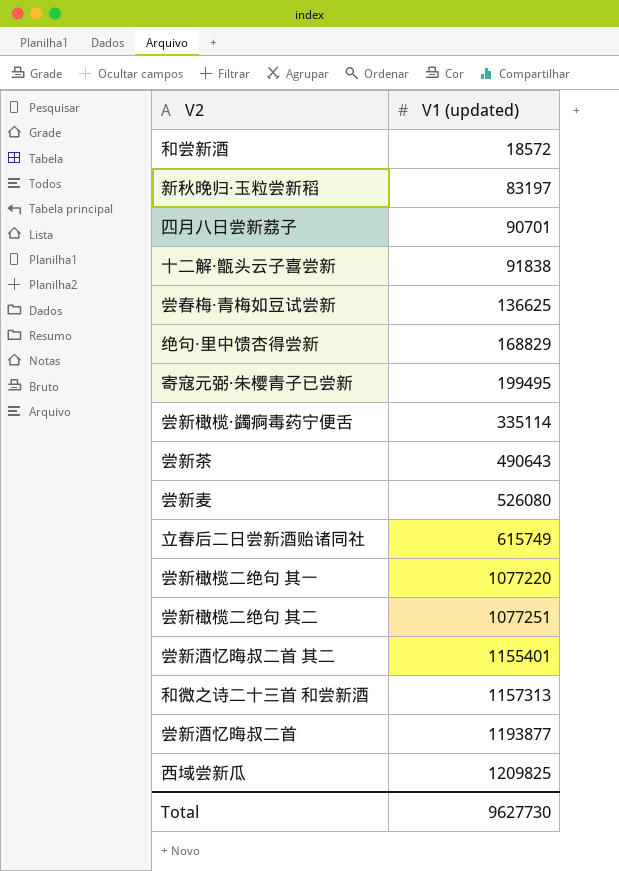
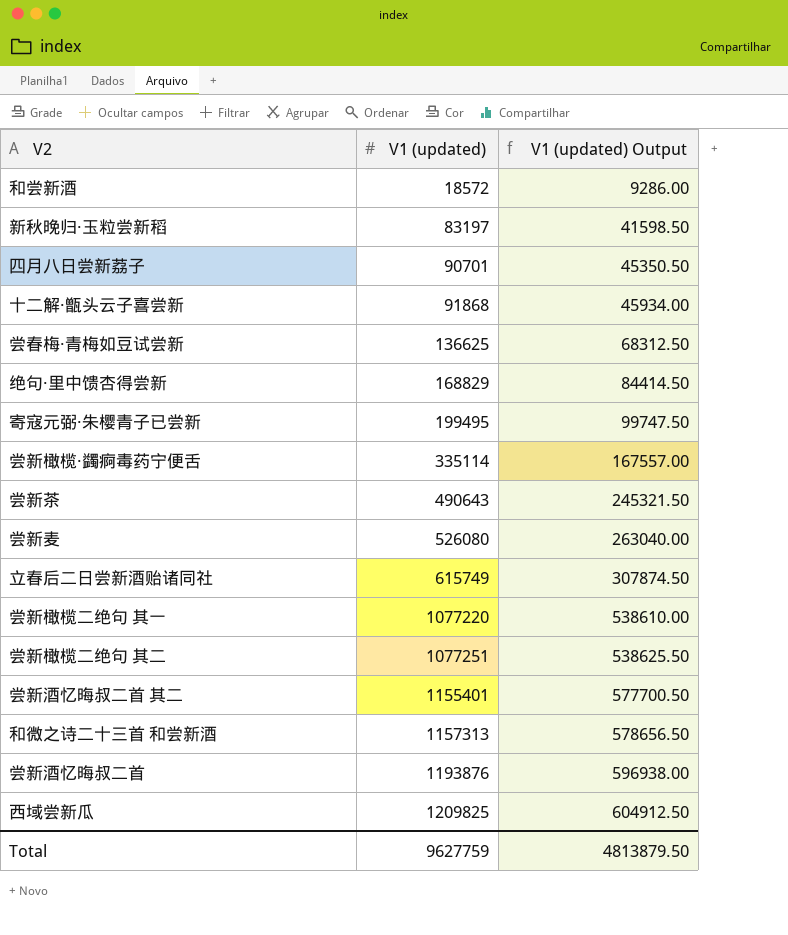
column V1 (updated) Output | formula: none -> [V1 (updated)] * 0.5
十二解·甑头云子喜尝新 | V1 (updated): 91838 -> 91868
尝新酒忆晦叔二首 | V1 (updated): 1193877 -> 1193876
Total | V1 (updated): 9627730 -> 9627759

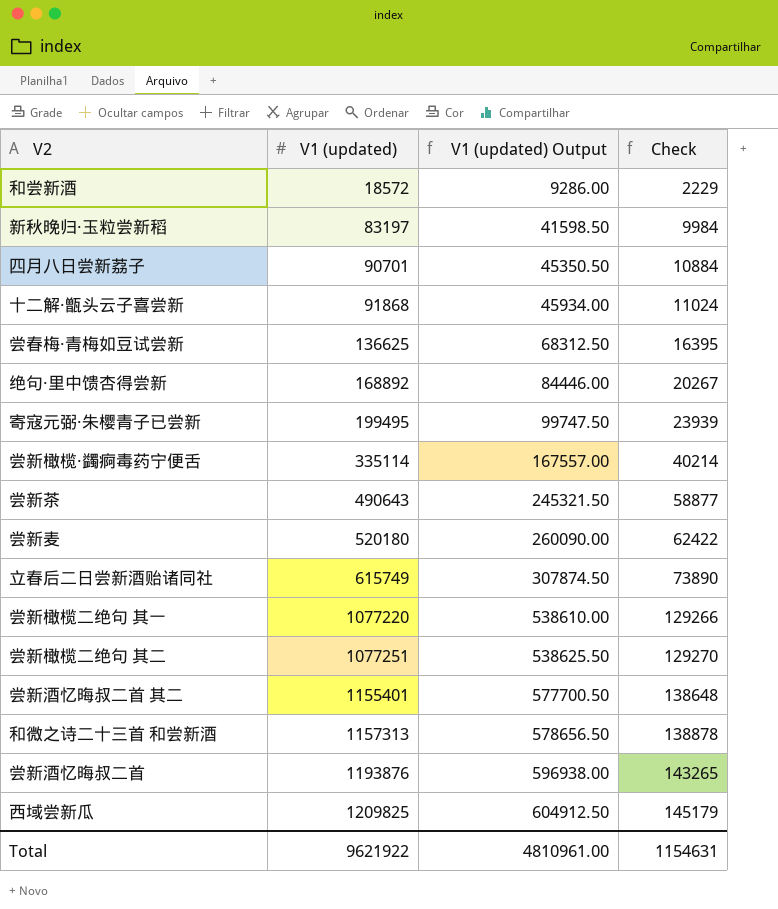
column Check | formula: none -> [V1 (updated)] * 0.12
绝句·里中馈杏得尝新 | V1 (updated): 168829 -> 168892
绝句·里中馈杏得尝新 | V1 (updated) Output: 84414.50 -> 84446.00
尝新麦 | V1 (updated): 526080 -> 520180
尝新麦 | V1 (updated) Output: 263040.00 -> 260090.00
Total | V1 (updated): 9627759 -> 9621922
Total | V1 (updated) Output: 4813879.50 -> 4810961.00

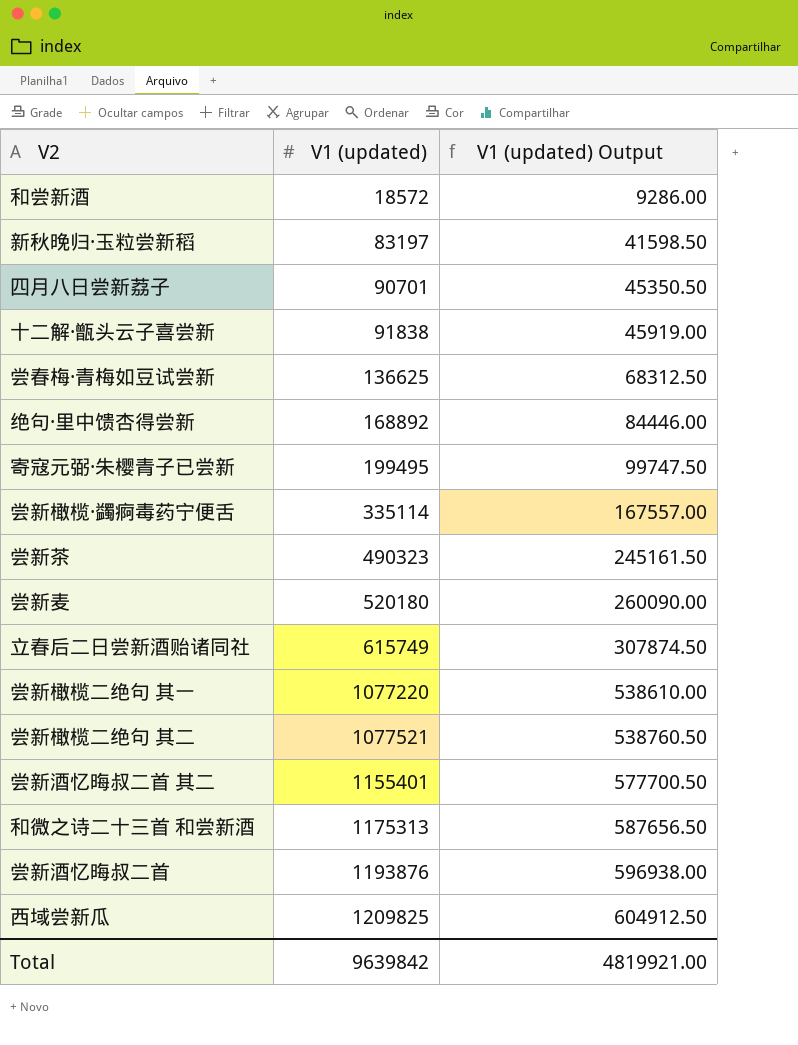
column Check | formula: [V1 (updated)] * 0.12 -> none
十二解·甑头云子喜尝新 | V1 (updated): 91868 -> 91838
十二解·甑头云子喜尝新 | V1 (updated) Output: 45934.00 -> 45919.00
尝新茶 | V1 (updated): 490643 -> 490323
尝新茶 | V1 (updated) Output: 245321.50 -> 245161.50
尝新橄榄二绝句 其二 | V1 (updated): 1077251 -> 1077521
尝新橄榄二绝句 其二 | V1 (updated) Output: 538625.50 -> 538760.50
和微之诗二十三首 和尝新酒 | V1 (updated): 1157313 -> 1175313
和微之诗二十三首 和尝新酒 | V1 (updated) Output: 578656.50 -> 587656.50
Total | V1 (updated): 9621922 -> 9639842
Total | V1 (updated) Output: 4810961.00 -> 4819921.00

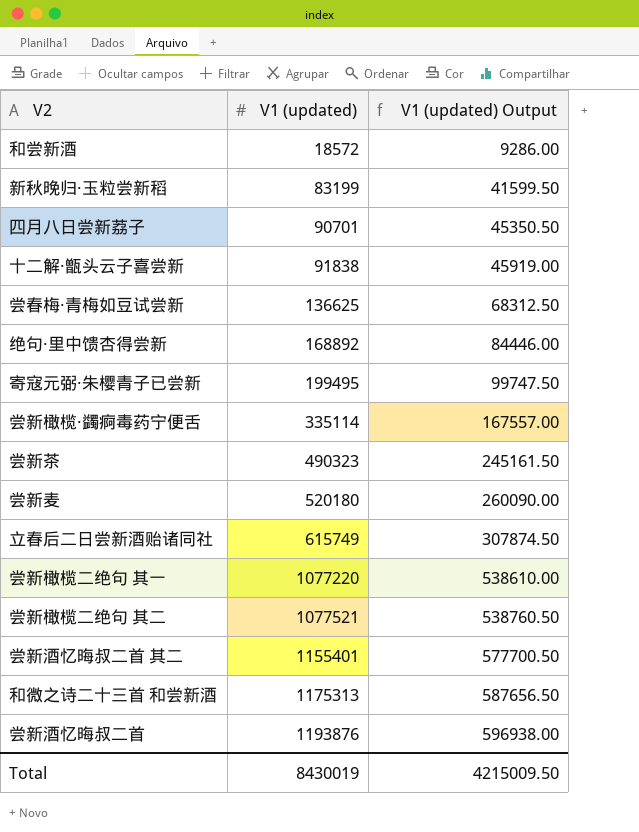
row 西域尝新瓜: 1209825 | 604912.50 -> none
新秋晚归·玉粒尝新稻 | V1 (updated): 83197 -> 83199
新秋晚归·玉粒尝新稻 | V1 (updated) Output: 41598.50 -> 41599.50
Total | V1 (updated): 9639842 -> 8430019
Total | V1 (updated) Output: 4819921.00 -> 4215009.50

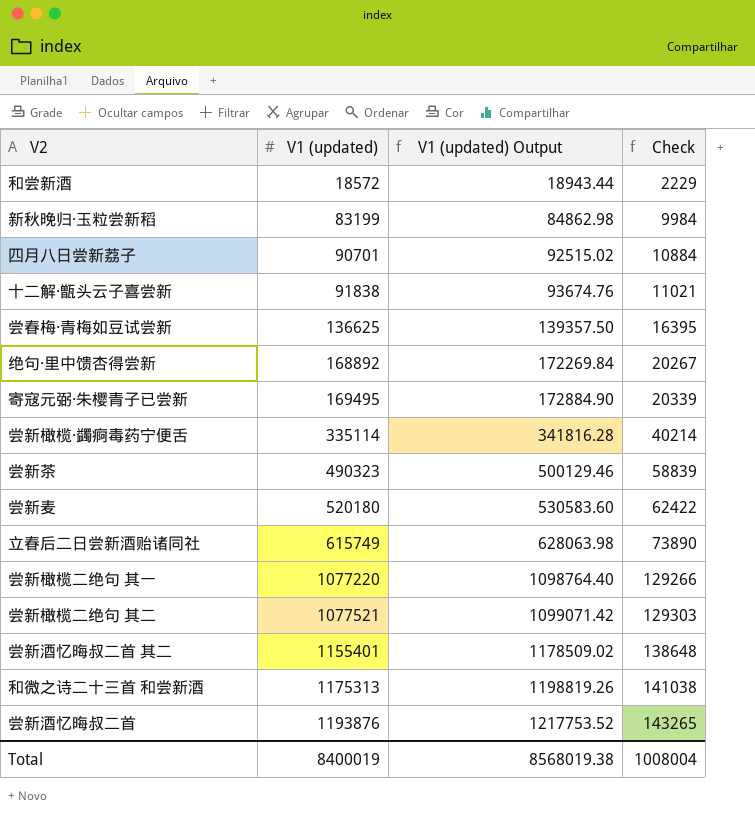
column V1 (updated) Output | formula: [V1 (updated)] * 0.5 -> [V1 (updated)] * 1.02
column Check | formula: none -> [V1 (updated)] * 0.12
寄寇元弼·朱樱青子已尝新 | V1 (updated): 199495 -> 169495
Total | V1 (updated): 8430019 -> 8400019
Total | V1 (updated) Output: 4215009.50 -> 8568019.38

